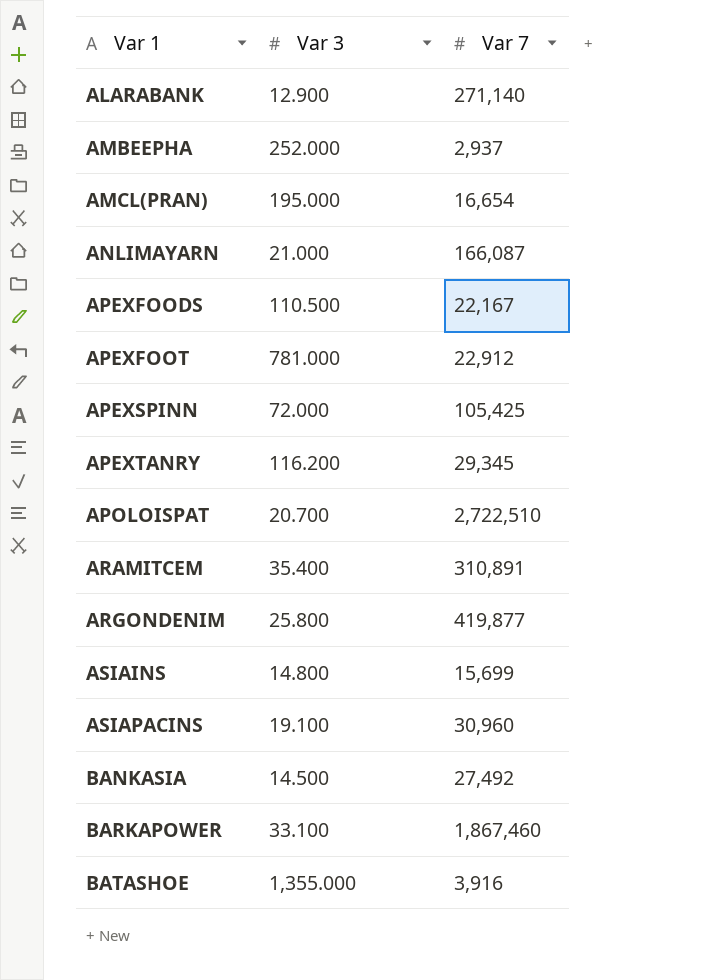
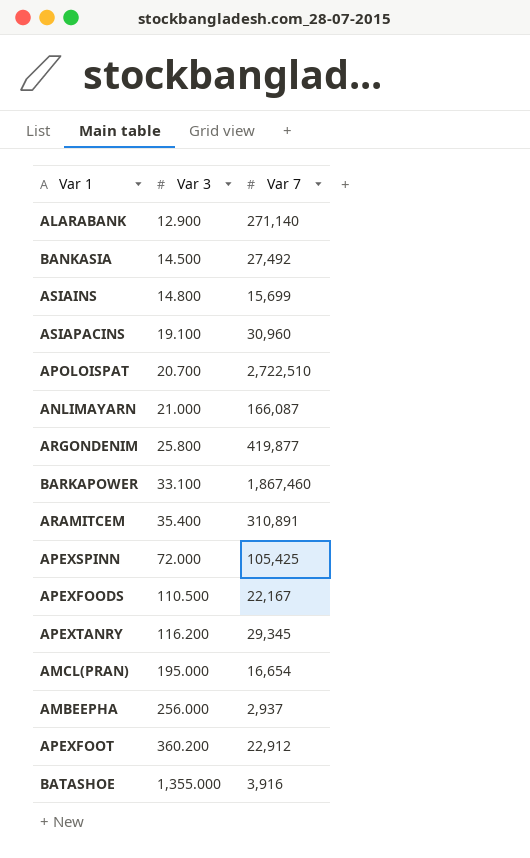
row order: Var 1 ascending -> Var 3 ascending
AMBEEPHA | Var 3: 252.000 -> 256.000
APEXFOOT | Var 3: 781.000 -> 360.200

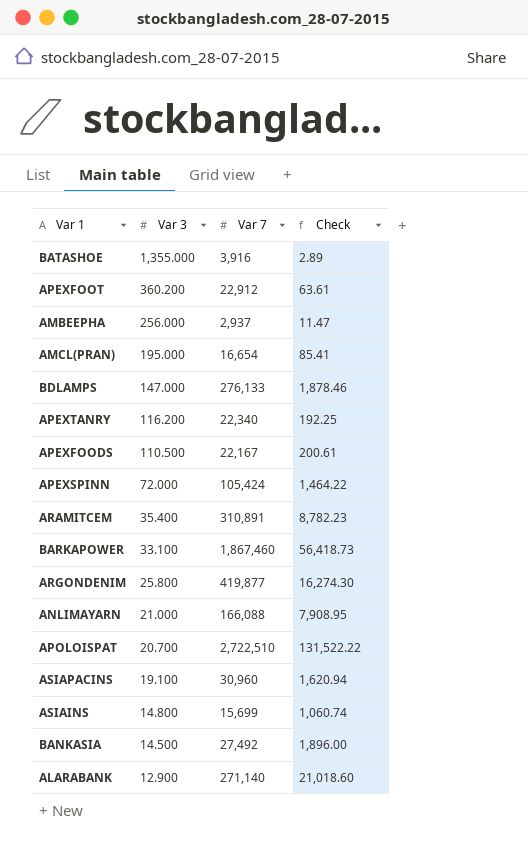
row order: Var 3 ascending -> Var 3 descending
column Check | formula: none -> [Var 7] / [Var 3]
row BDLAMPS: none -> 147.000 | 276,133 | 1,878.46
APEXTANRY | Var 7: 29,345 -> 22,340
APEXSPINN | Var 7: 105,425 -> 105,424
ANLIMAYARN | Var 7: 166,087 -> 166,088

